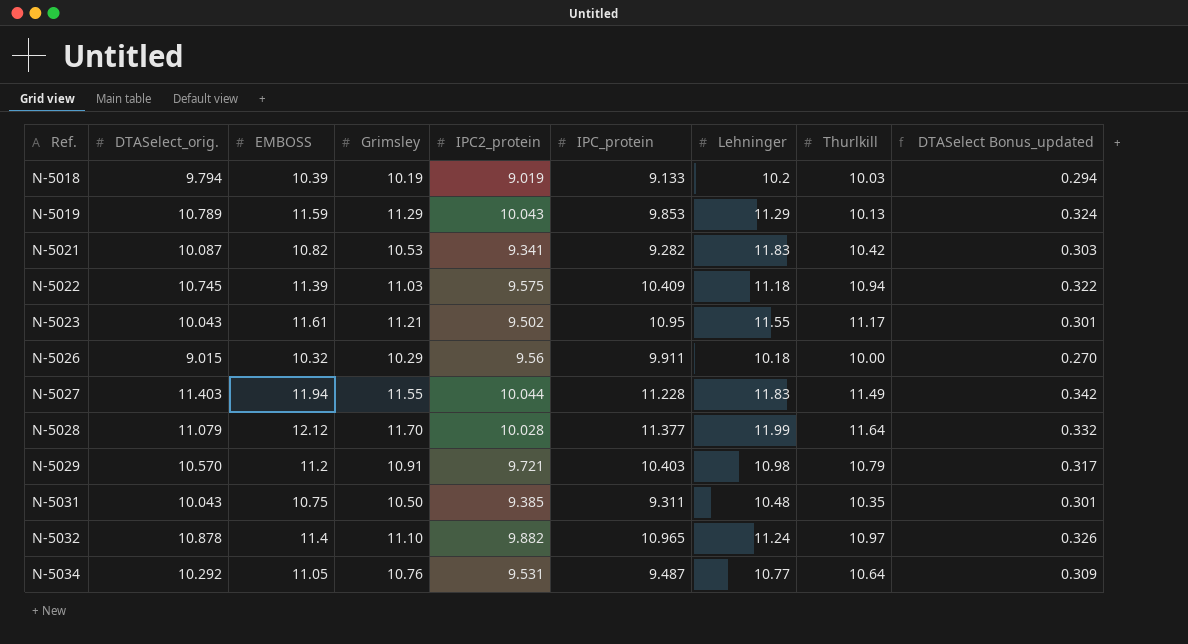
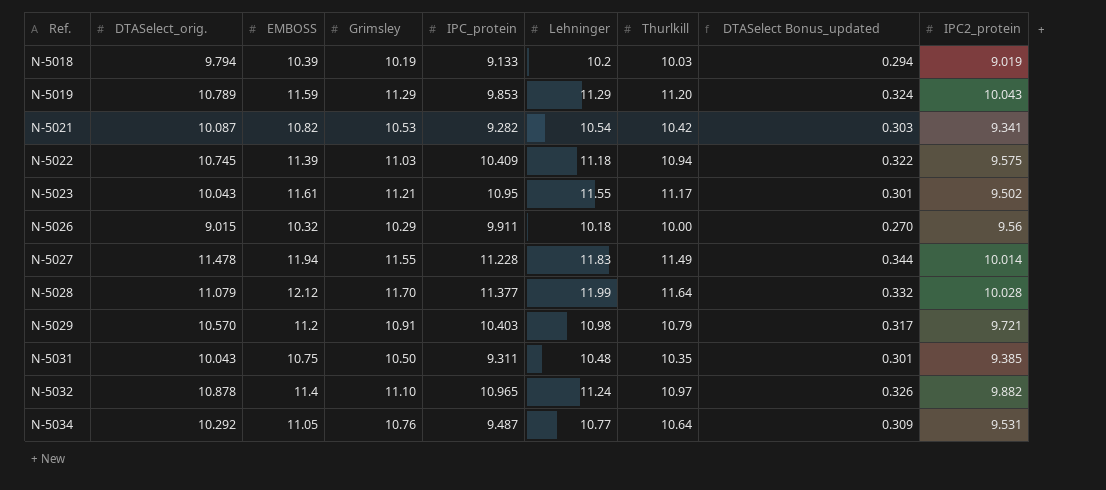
column IPC2_protein | position: 5 -> 9
N-5019 | Thurlkill: 10.13 -> 11.20
N-5021 | Lehninger: 11.83 -> 10.54
N-5027 | DTASelect_orig.: 11.403 -> 11.478
N-5027 | DTASelect Bonus_updated: 0.342 -> 0.344
N-5027 | IPC2_protein: 10.044 -> 10.014

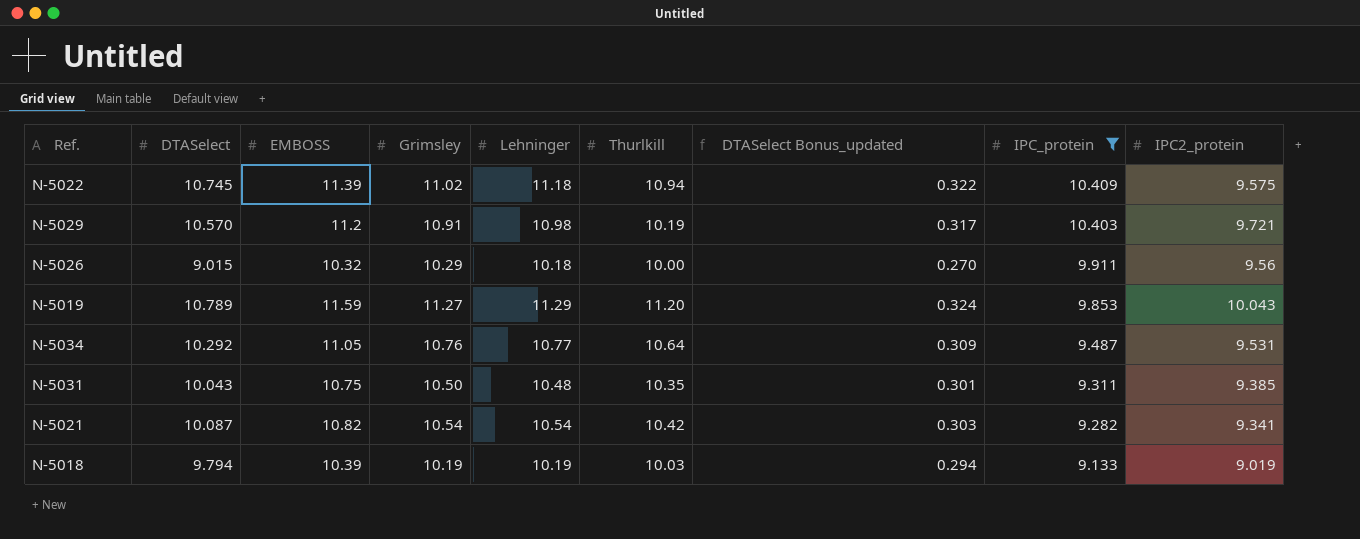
filter: none -> IPC_protein <= 10.409
row order: Ref. ascending -> IPC_protein descending
column name: DTASelect_orig. -> DTASelect
column IPC_protein | position: 5 -> 8
N-5022 | Grimsley: 11.03 -> 11.02
N-5029 | Thurlkill: 10.79 -> 10.19
N-5019 | Grimsley: 11.29 -> 11.27
N-5021 | Grimsley: 10.53 -> 10.54
N-5018 | Lehninger: 10.2 -> 10.19

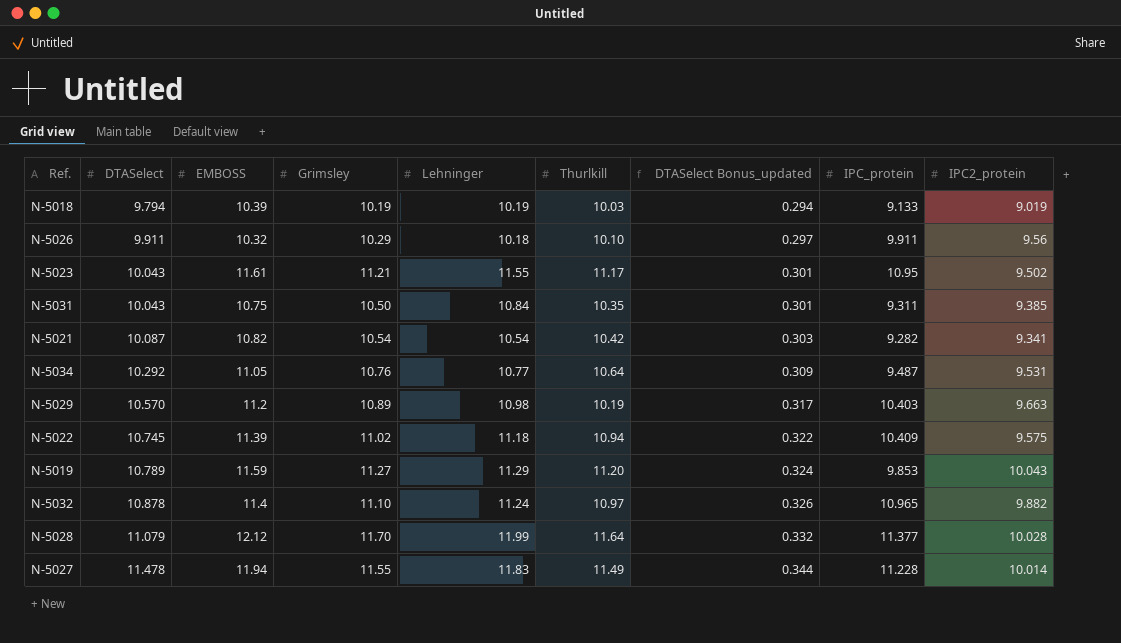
filter: IPC_protein <= 10.409 -> none
row order: IPC_protein descending -> DTASelect ascending
N-5026 | DTASelect: 9.015 -> 9.911
N-5026 | Thurlkill: 10.00 -> 10.10
N-5026 | DTASelect Bonus_updated: 0.270 -> 0.297
N-5031 | Lehninger: 10.48 -> 10.84
N-5029 | Grimsley: 10.91 -> 10.89
N-5029 | IPC2_protein: 9.721 -> 9.663

